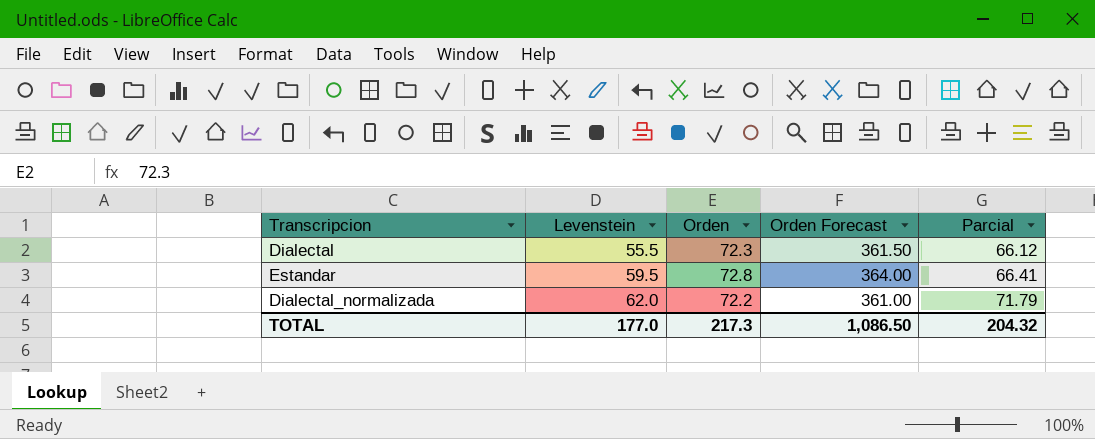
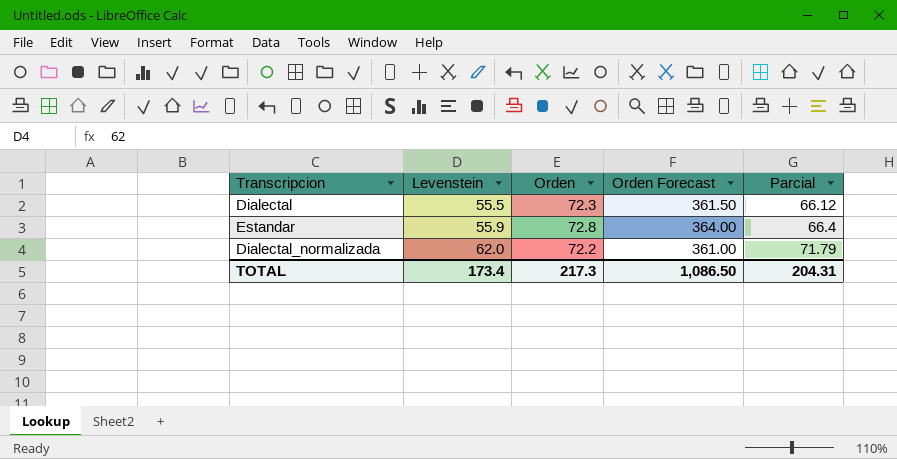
Estandar | Levenstein: 59.5 -> 55.9
Estandar | Parcial: 66.41 -> 66.4
TOTAL | Levenstein: 177.0 -> 173.4
TOTAL | Parcial: 204.32 -> 204.31

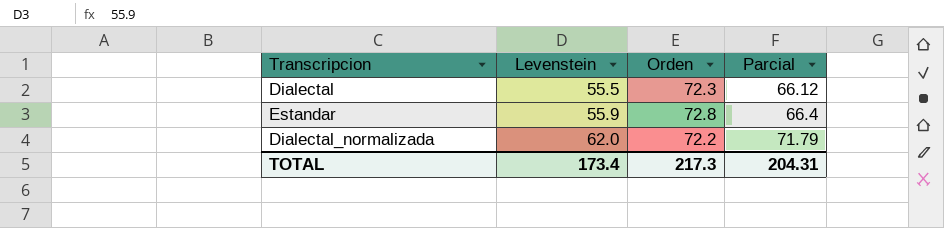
column Orden Forecast | formula: [Orden] * 5 -> none

